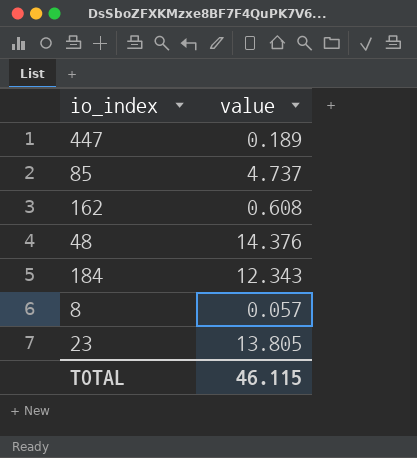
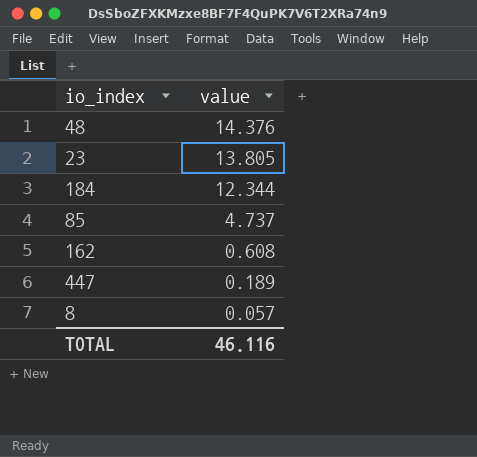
row order: none -> value descending
184 | value: 12.343 -> 12.344
TOTAL | value: 46.115 -> 46.116

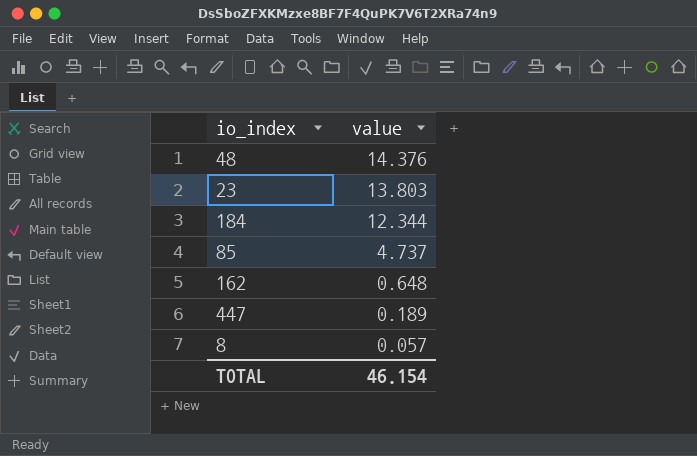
23 | value: 13.805 -> 13.803
162 | value: 0.608 -> 0.648
TOTAL | value: 46.116 -> 46.154

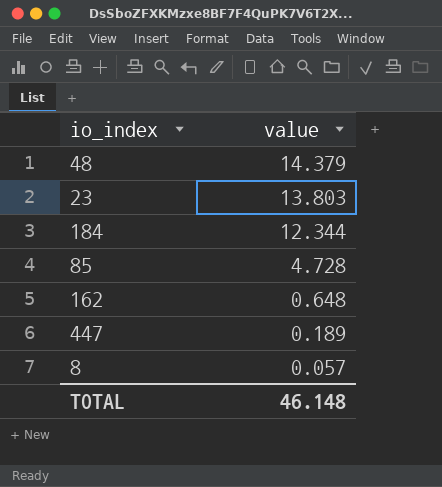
48 | value: 14.376 -> 14.379
85 | value: 4.737 -> 4.728
TOTAL | value: 46.154 -> 46.148

